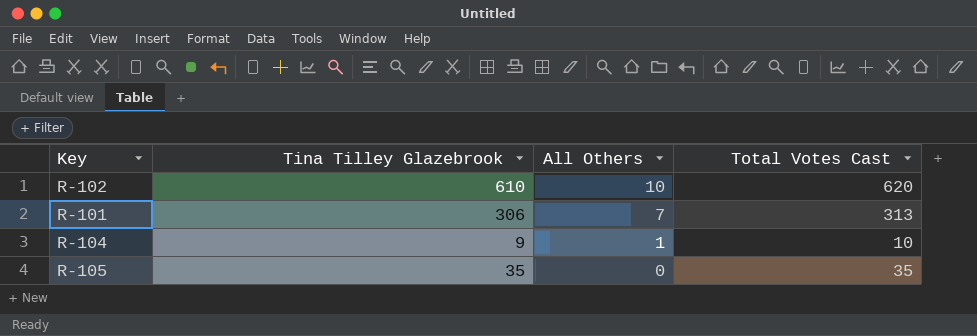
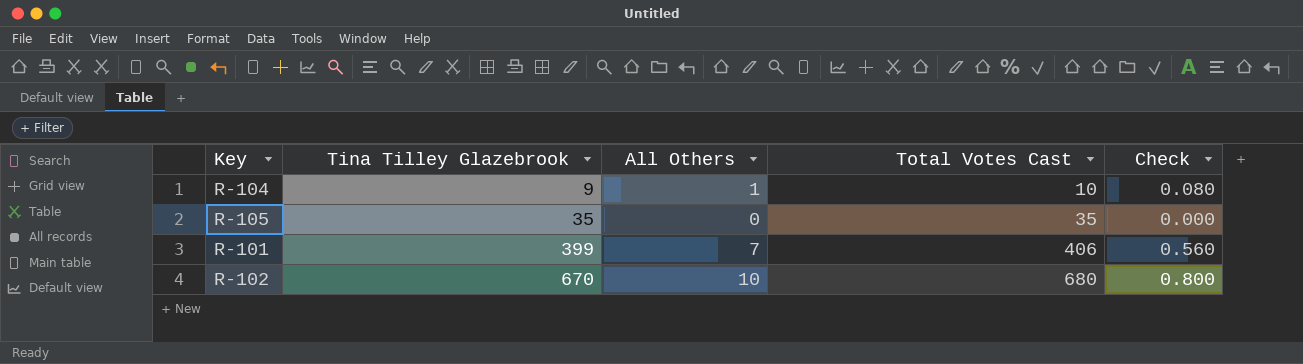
row order: All Others descending -> Tina Tilley Glazebrook ascending
column Check | formula: none -> [All Others] * 0.08
R-101 | Tina Tilley Glazebrook: 306 -> 399
R-101 | Total Votes Cast: 313 -> 406
R-102 | Tina Tilley Glazebrook: 610 -> 670
R-102 | Total Votes Cast: 620 -> 680

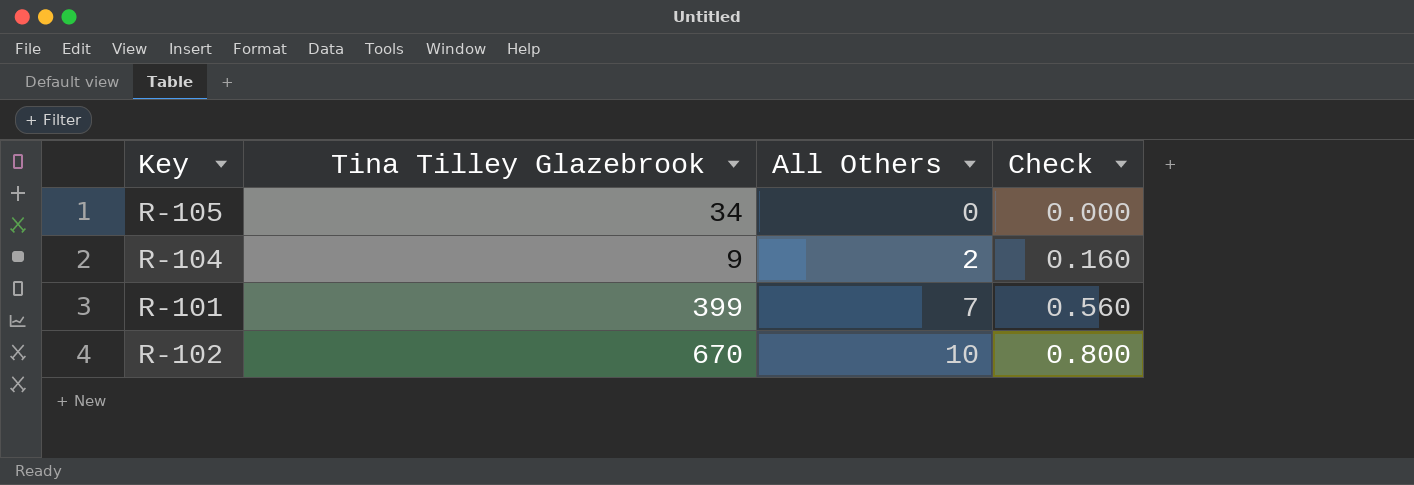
row order: Tina Tilley Glazebrook ascending -> All Others ascending
column Total Votes Cast | formula: [Tina Tilley Glazebrook] + [All Others] -> none
R-105 | Tina Tilley Glazebrook: 35 -> 34
R-104 | All Others: 1 -> 2
R-104 | Check: 0.080 -> 0.160

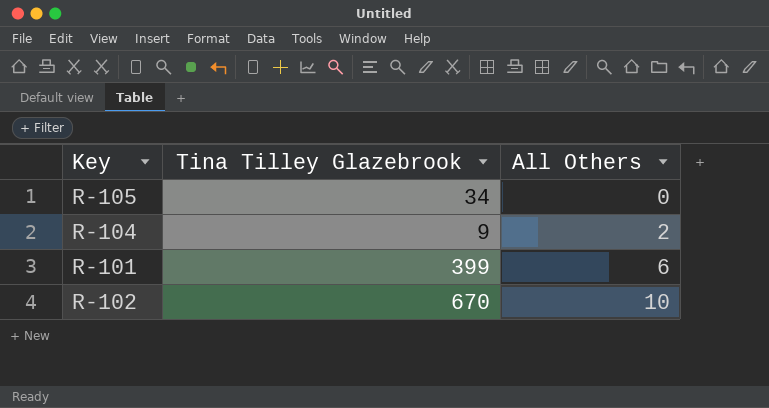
column Check | formula: [All Others] * 0.08 -> none
R-101 | All Others: 7 -> 6

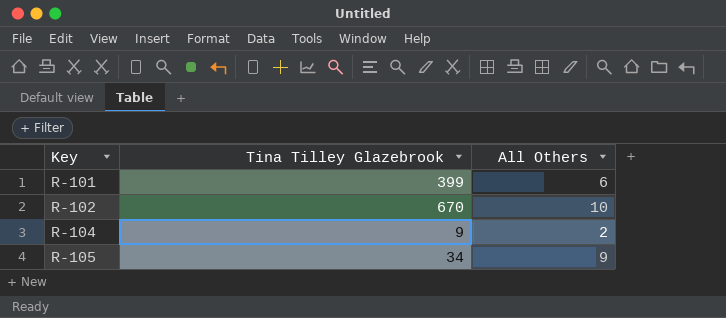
row order: All Others ascending -> Key ascending
R-105 | All Others: 0 -> 9

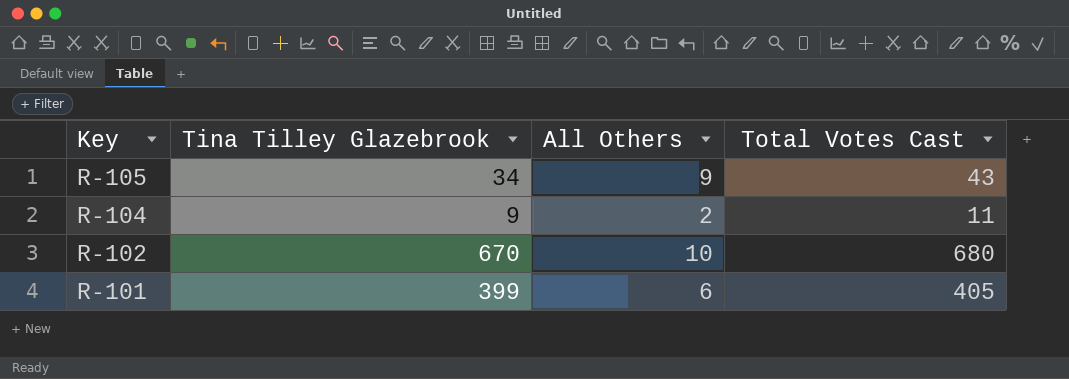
row order: Key ascending -> Key descending
column Total Votes Cast | formula: none -> [Tina Tilley Glazebrook] + [All Others]

